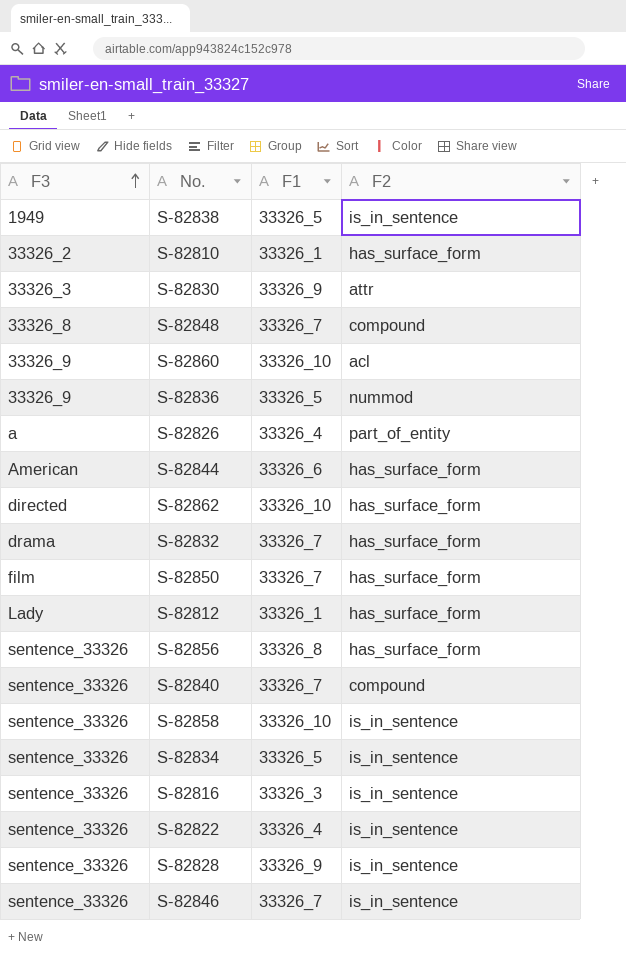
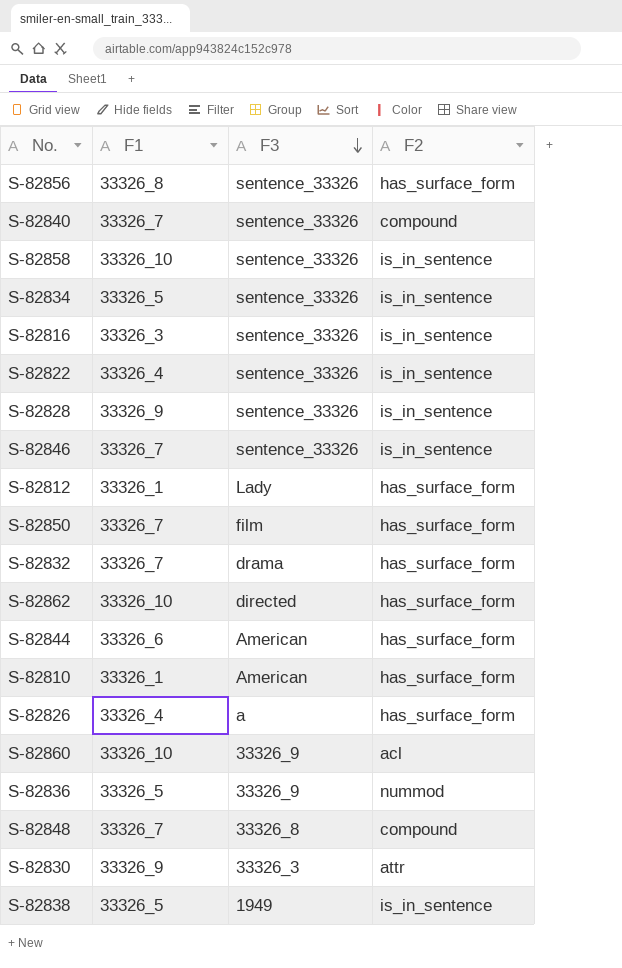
row order: F3 ascending -> F3 descending
column F3 | position: 1 -> 3
S-82810 | F3: 33326_2 -> American
S-82826 | F2: part_of_entity -> has_surface_form

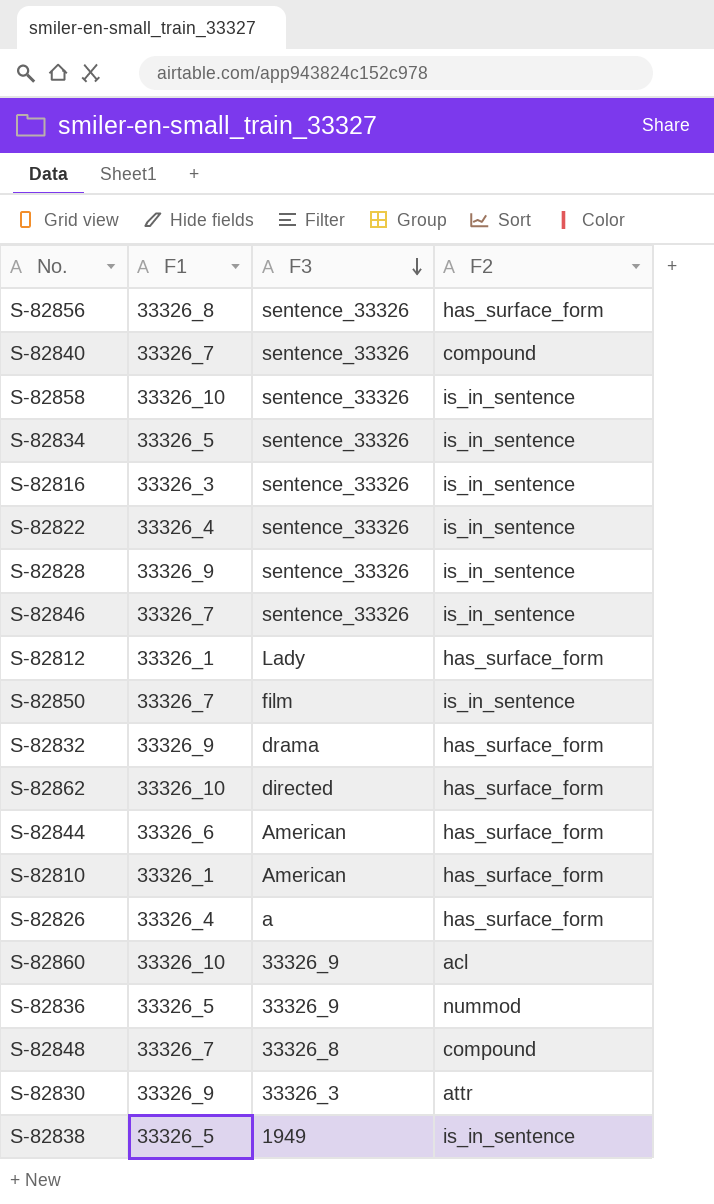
S-82850 | F2: has_surface_form -> is_in_sentence
S-82832 | F1: 33326_7 -> 33326_9

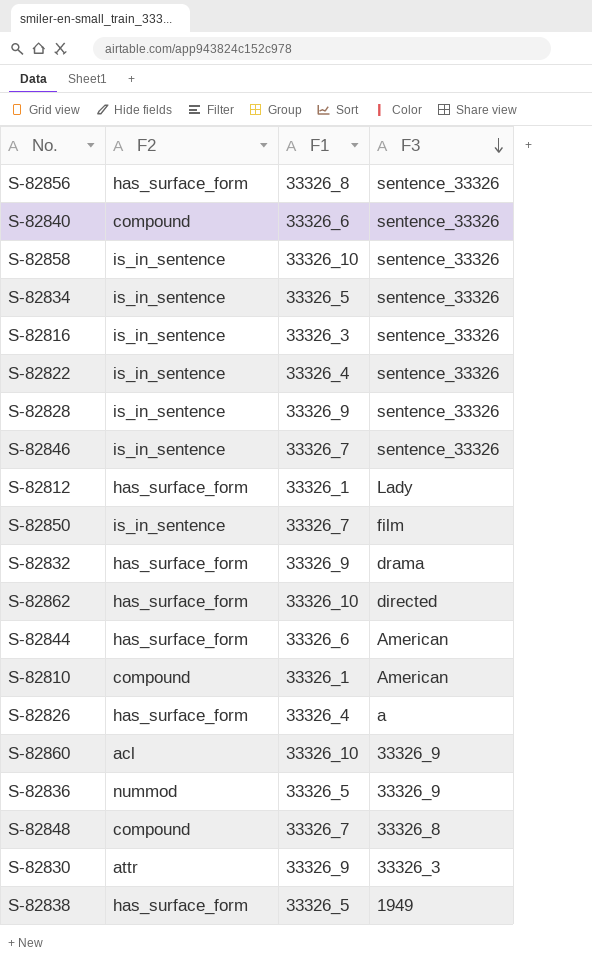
column F2 | position: 4 -> 2
S-82840 | F1: 33326_7 -> 33326_6
S-82810 | F2: has_surface_form -> compound
S-82838 | F2: is_in_sentence -> has_surface_form

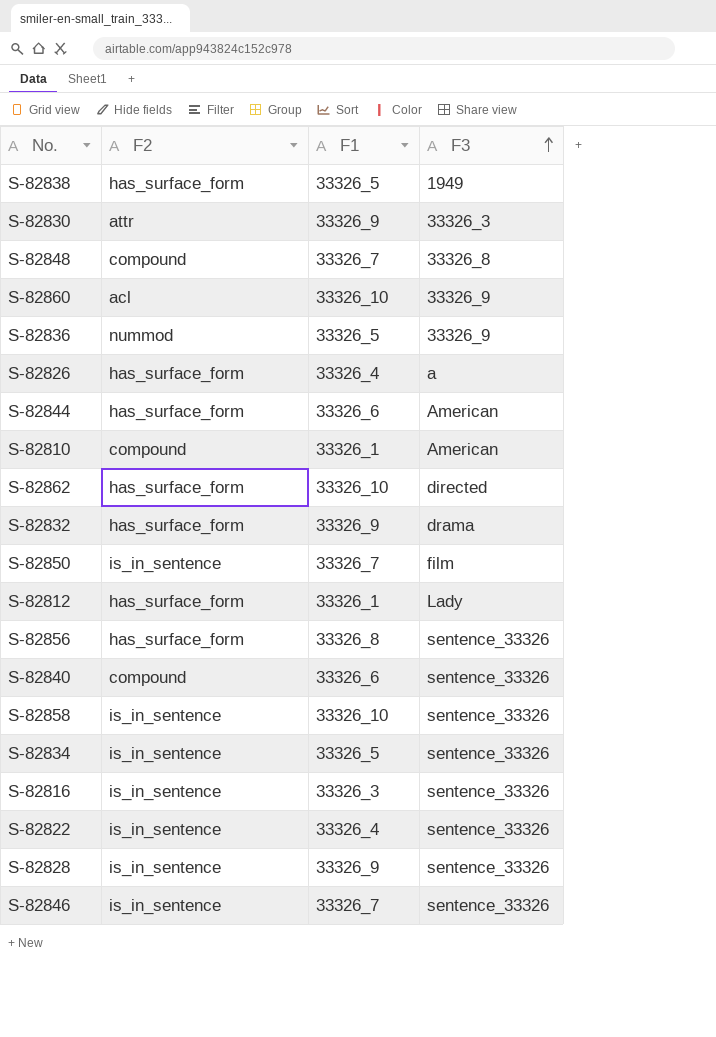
row order: F3 descending -> F3 ascending

